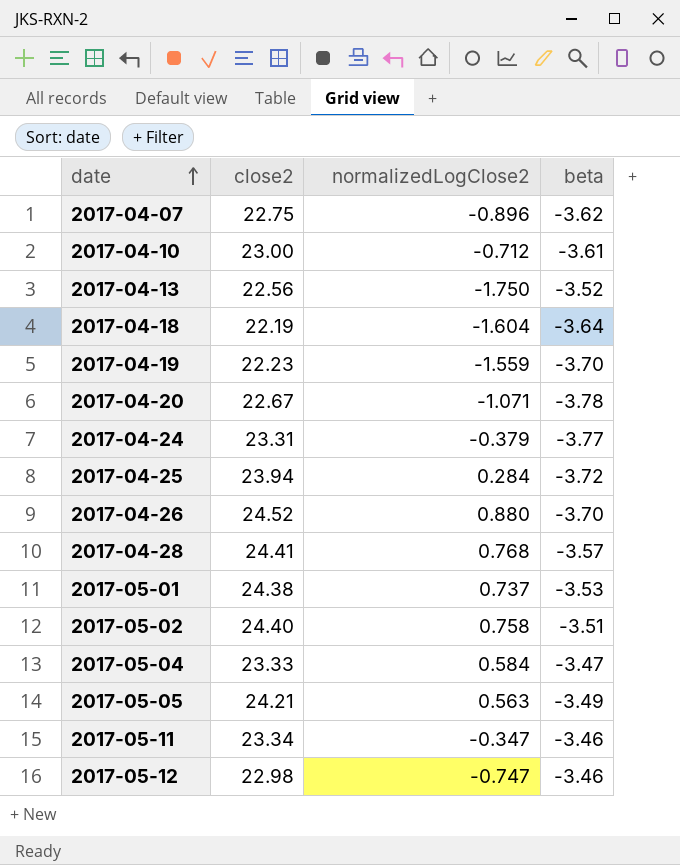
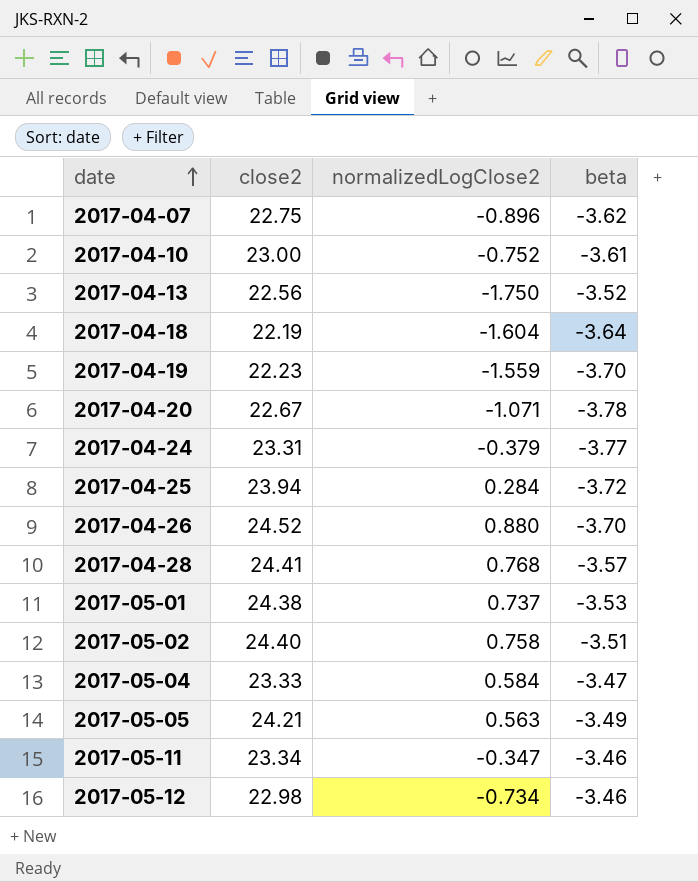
2017-04-10 | normalizedLogClose2: -0.712 -> -0.752
2017-05-12 | normalizedLogClose2: -0.747 -> -0.734

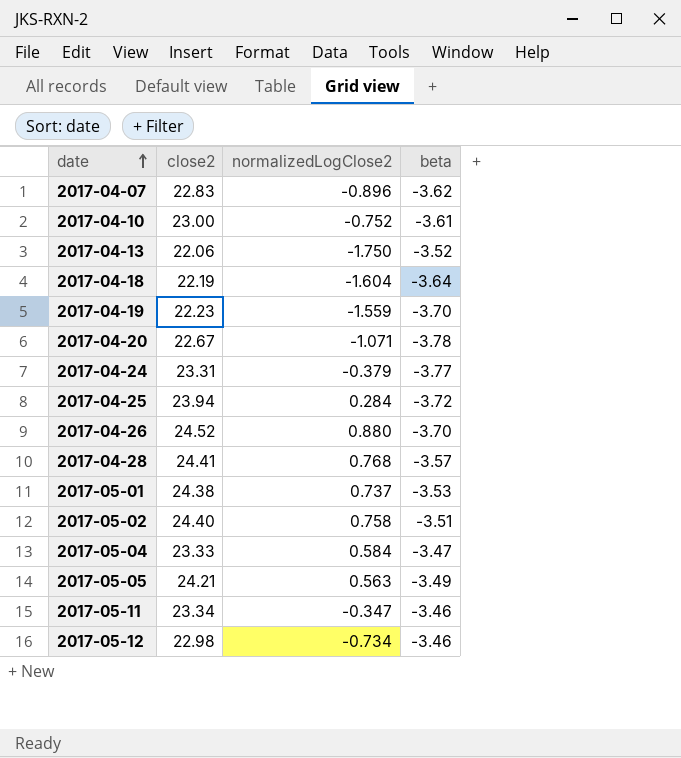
2017-04-07 | close2: 22.75 -> 22.83
2017-04-13 | close2: 22.56 -> 22.06

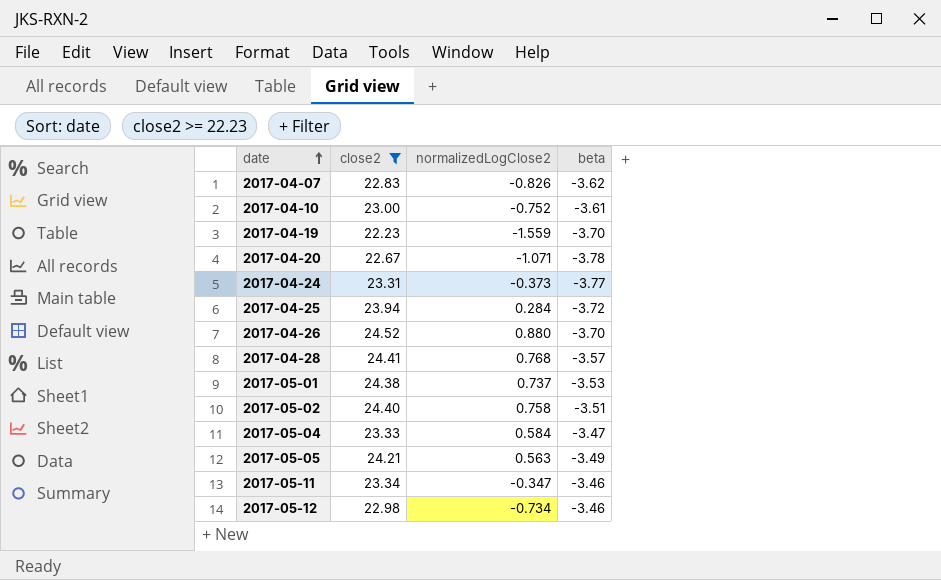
filter: none -> close2 >= 22.23
2017-04-07 | normalizedLogClose2: -0.896 -> -0.826
2017-04-24 | normalizedLogClose2: -0.379 -> -0.373

